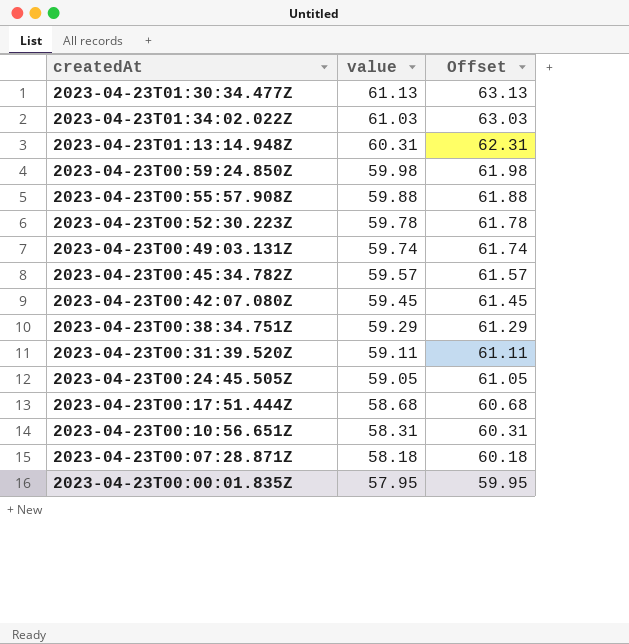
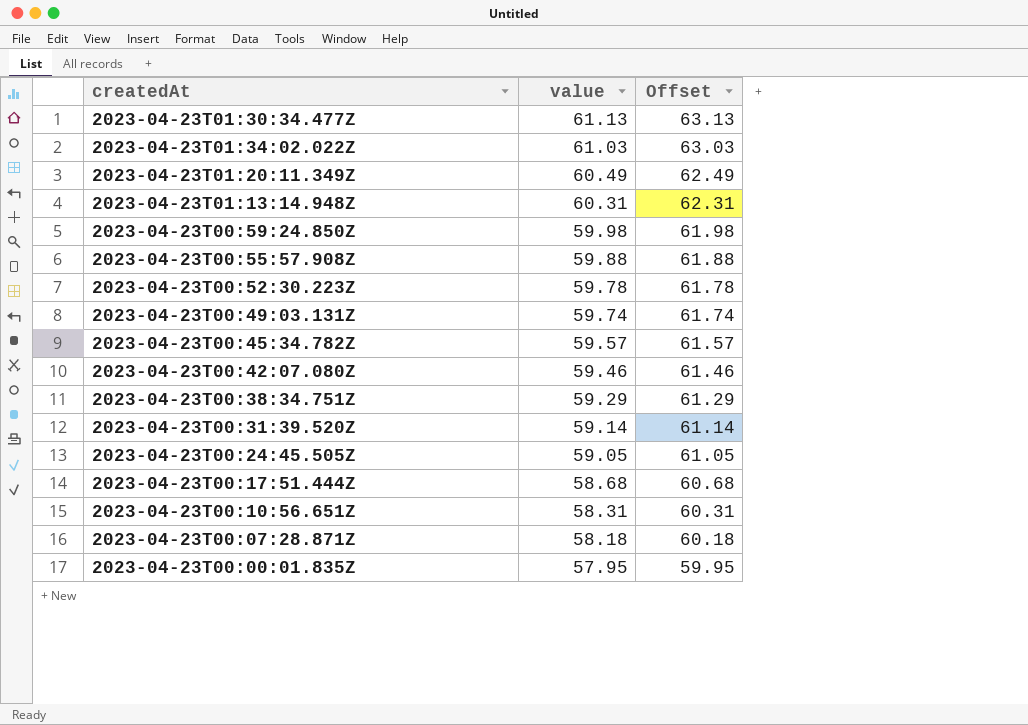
row 2023-04-23T01:20:11.349Z: none -> 60.49 | 62.49
2023-04-23T00:42:07.080Z | value: 59.45 -> 59.46
2023-04-23T00:42:07.080Z | Offset: 61.45 -> 61.46
2023-04-23T00:31:39.520Z | value: 59.11 -> 59.14
2023-04-23T00:31:39.520Z | Offset: 61.11 -> 61.14

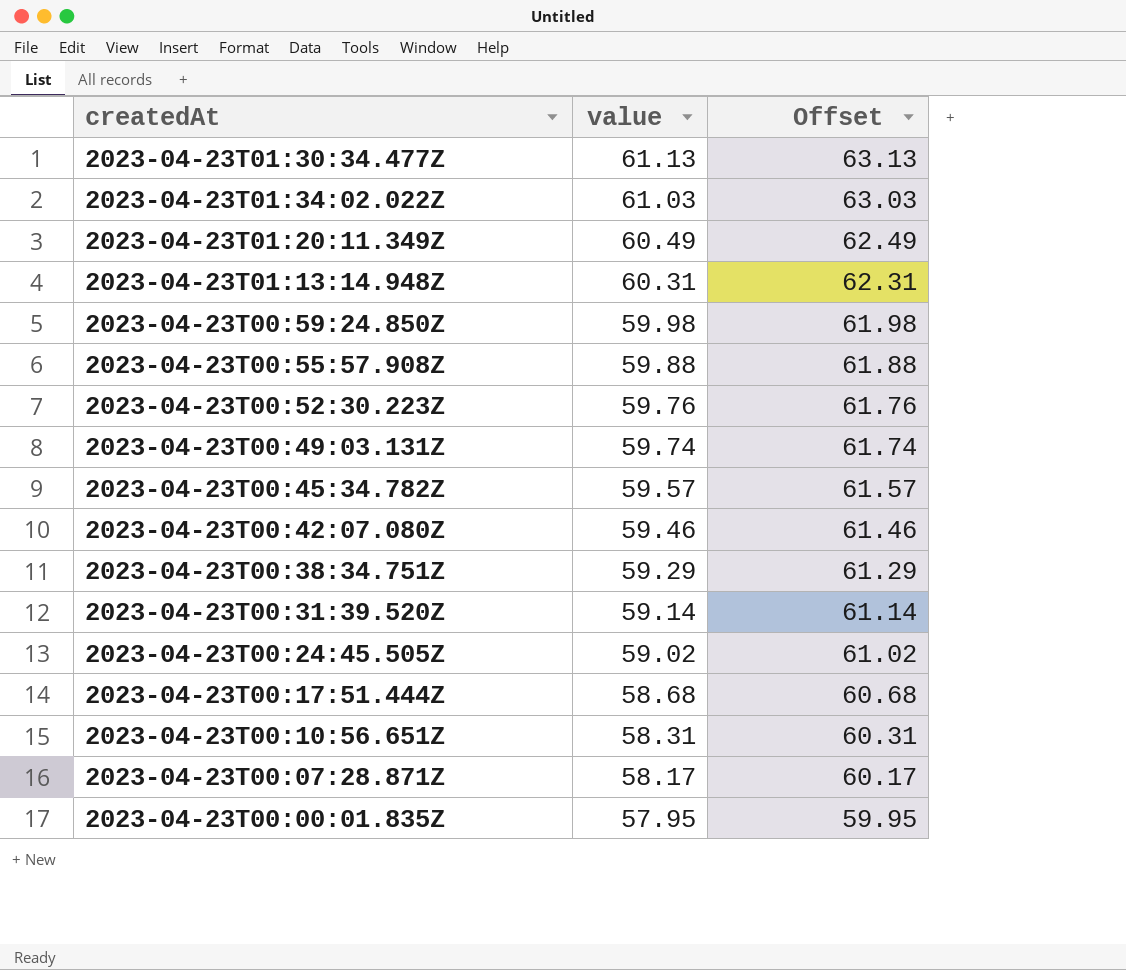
2023-04-23T00:52:30.223Z | value: 59.78 -> 59.76
2023-04-23T00:52:30.223Z | Offset: 61.78 -> 61.76
2023-04-23T00:24:45.505Z | value: 59.05 -> 59.02
2023-04-23T00:24:45.505Z | Offset: 61.05 -> 61.02
2023-04-23T00:07:28.871Z | value: 58.18 -> 58.17
2023-04-23T00:07:28.871Z | Offset: 60.18 -> 60.17

